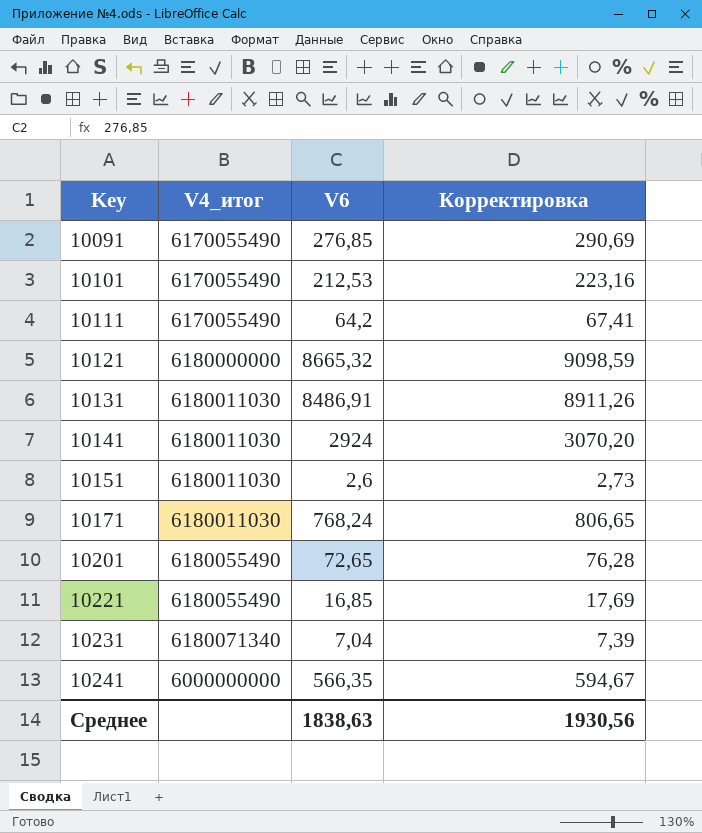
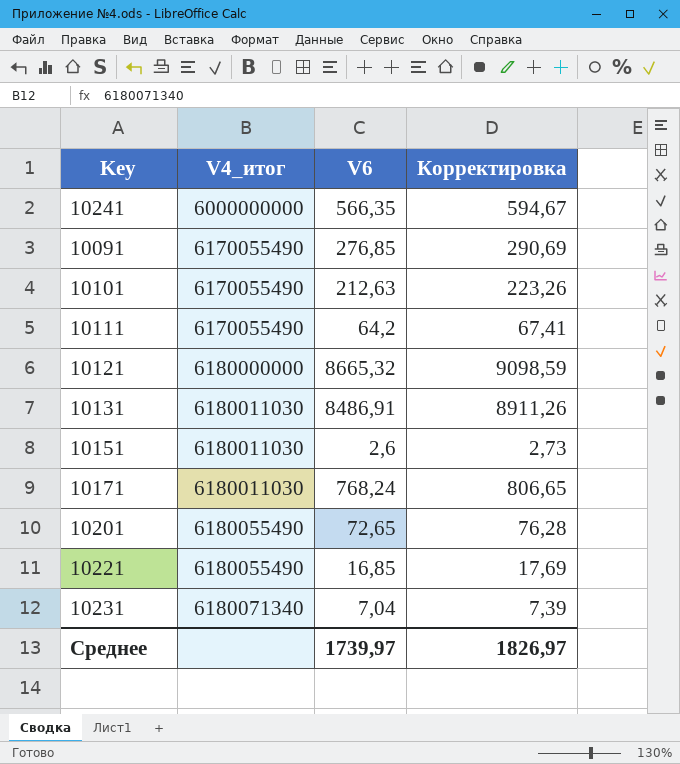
row order: Key ascending -> V4_итог ascending
row 10141: 6180011030 | 2924 | 3070,20 -> none
10101 | V6: 212,53 -> 212,63
10101 | Корректировка: 223,16 -> 223,26
Среднее | V6: 1838,63 -> 1739,97
Среднее | Корректировка: 1930,56 -> 1826,97

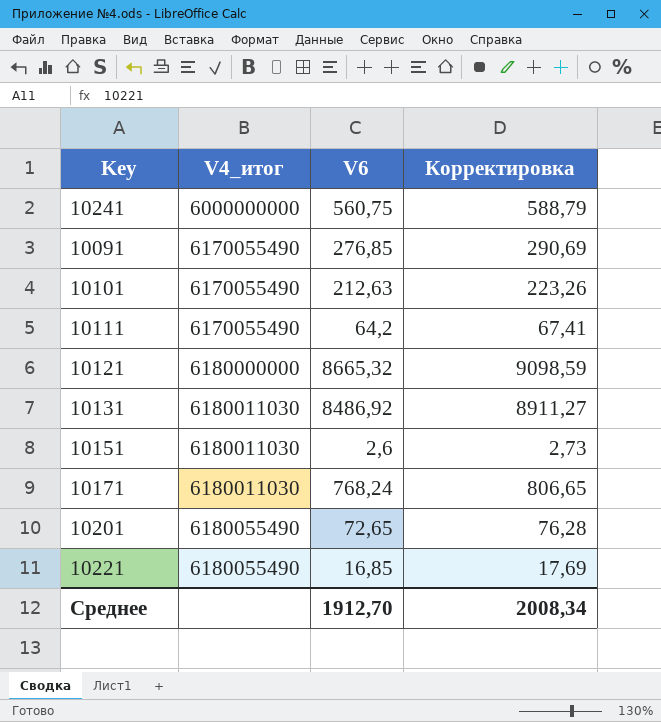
row 10231: 6180071340 | 7,04 | 7,39 -> none
10241 | V6: 566,35 -> 560,75
10241 | Корректировка: 594,67 -> 588,79
10131 | V6: 8486,91 -> 8486,92
10131 | Корректировка: 8911,26 -> 8911,27
Среднее | V6: 1739,97 -> 1912,70
Среднее | Корректировка: 1826,97 -> 2008,34

